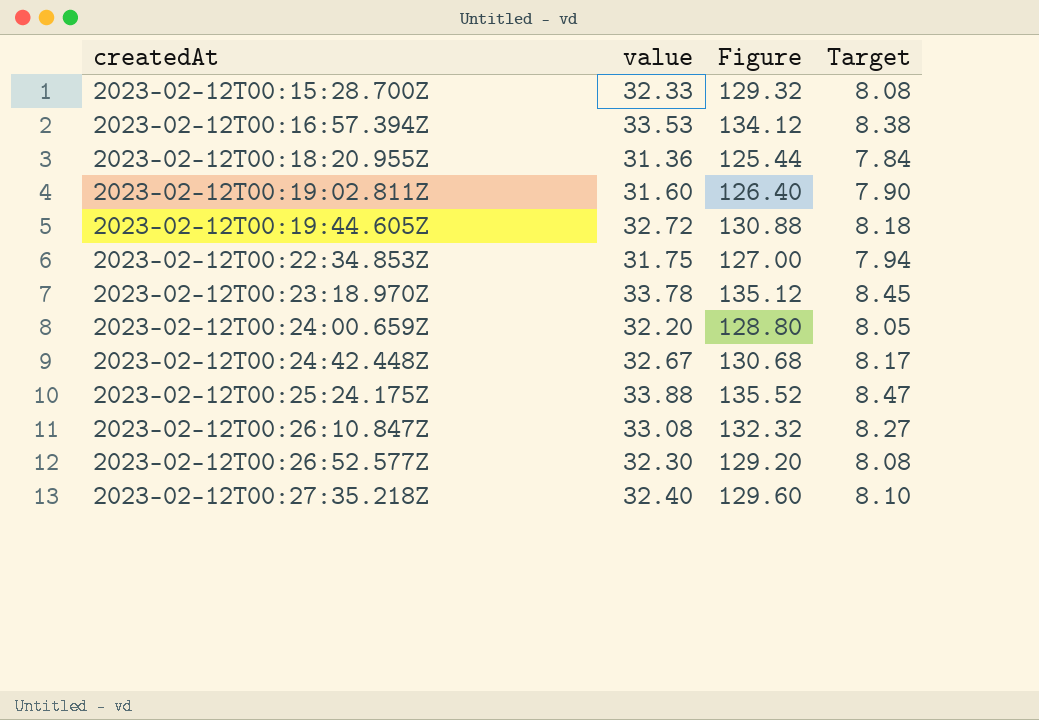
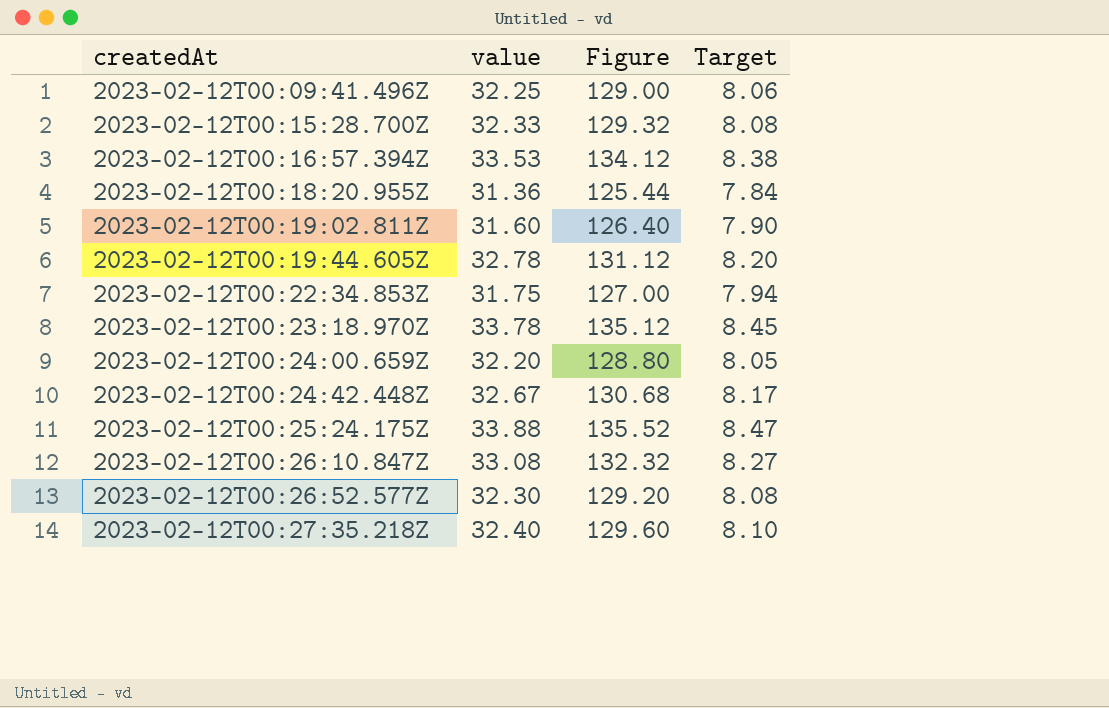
row 2023-02-12T00:09:41.496Z: none -> 32.25 | 129.00 | 8.06
2023-02-12T00:19:44.605Z | value: 32.72 -> 32.78
2023-02-12T00:19:44.605Z | Figure: 130.88 -> 131.12
2023-02-12T00:19:44.605Z | Target: 8.18 -> 8.20

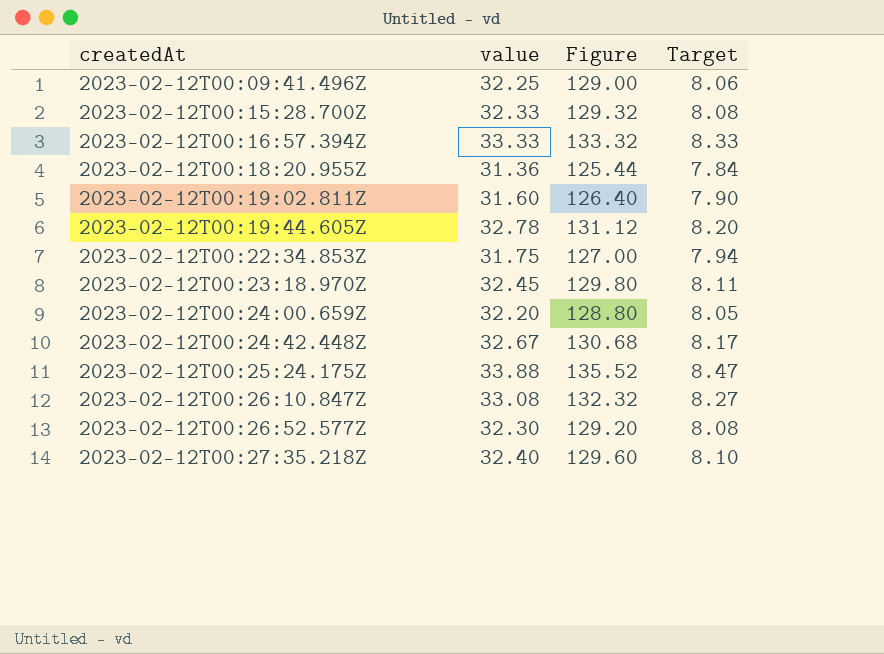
2023-02-12T00:16:57.394Z | value: 33.53 -> 33.33
2023-02-12T00:16:57.394Z | Figure: 134.12 -> 133.32
2023-02-12T00:16:57.394Z | Target: 8.38 -> 8.33
2023-02-12T00:23:18.970Z | value: 33.78 -> 32.45
2023-02-12T00:23:18.970Z | Figure: 135.12 -> 129.80
2023-02-12T00:23:18.970Z | Target: 8.45 -> 8.11

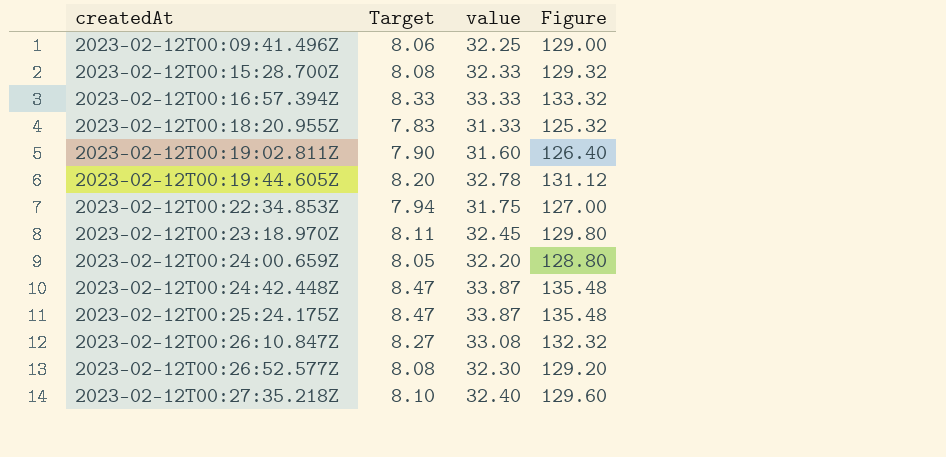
column Target | position: 4 -> 2
2023-02-12T00:18:20.955Z | Target: 7.84 -> 7.83
2023-02-12T00:18:20.955Z | value: 31.36 -> 31.33
2023-02-12T00:18:20.955Z | Figure: 125.44 -> 125.32
2023-02-12T00:24:42.448Z | Target: 8.17 -> 8.47
2023-02-12T00:24:42.448Z | value: 32.67 -> 33.87
2023-02-12T00:24:42.448Z | Figure: 130.68 -> 135.48
2023-02-12T00:25:24.175Z | value: 33.88 -> 33.87
2023-02-12T00:25:24.175Z | Figure: 135.52 -> 135.48

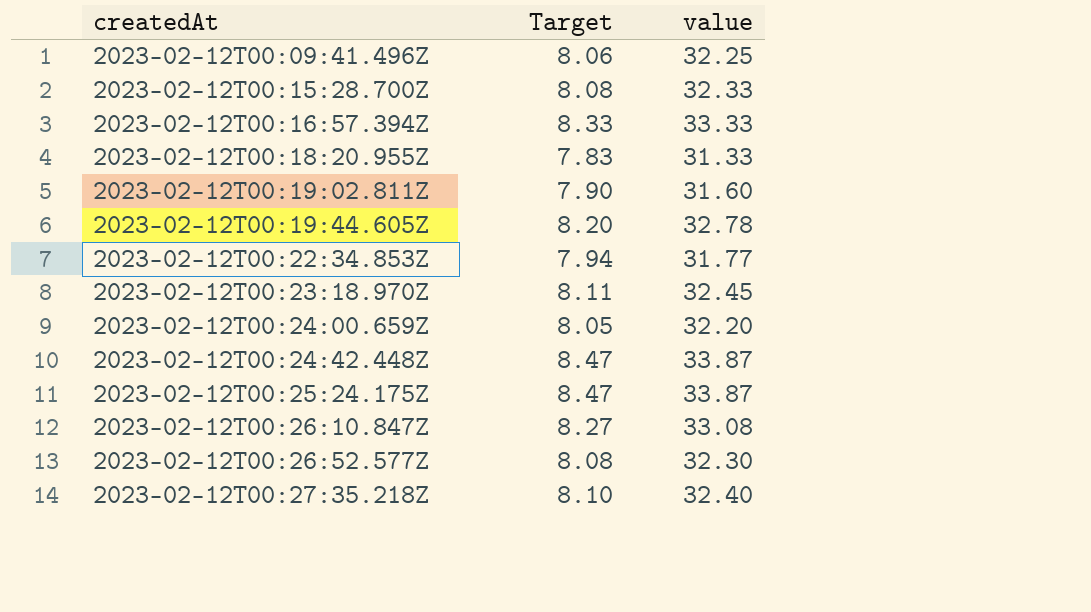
column Figure | formula: [value] * 4 -> none
2023-02-12T00:22:34.853Z | value: 31.75 -> 31.77

